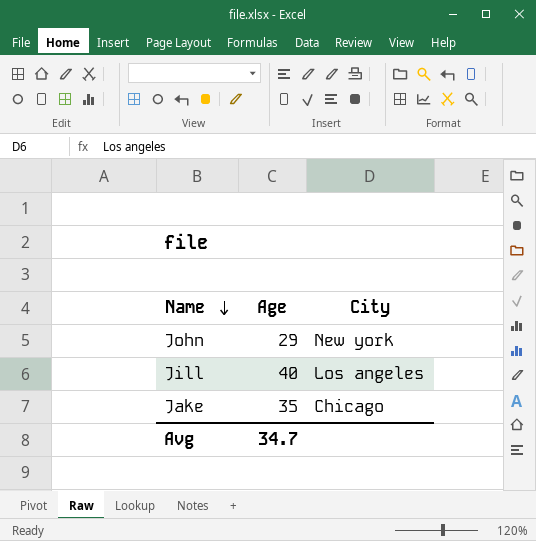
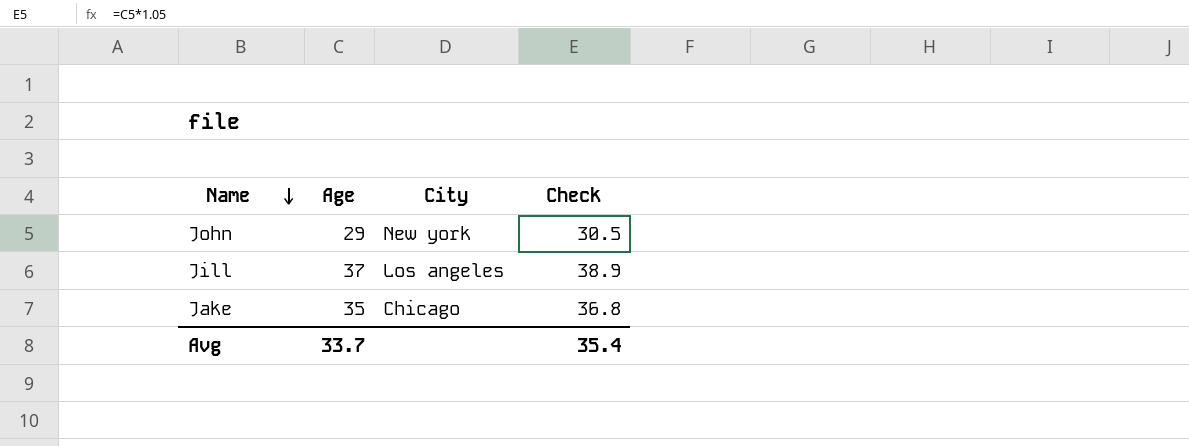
column Check | formula: none -> [Age] * 1.05
Jill | Age: 40 -> 37
Avg | Age: 34.7 -> 33.7

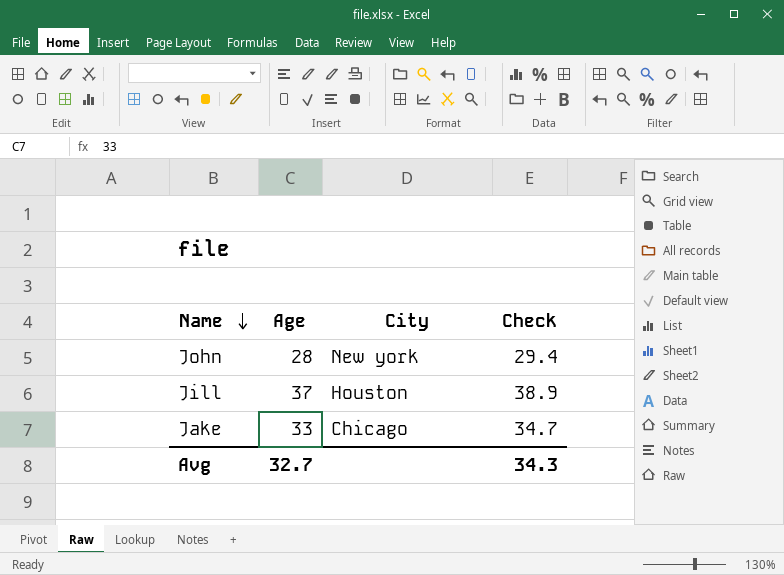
John | Age: 29 -> 28
John | Check: 30.5 -> 29.4
Jill | City: Los angeles -> Houston
Jake | Age: 35 -> 33
Jake | Check: 36.8 -> 34.7
Avg | Age: 33.7 -> 32.7
Avg | Check: 35.4 -> 34.3

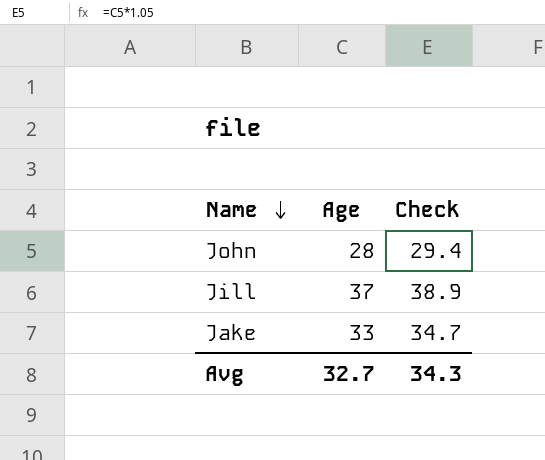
column City | position: 3 -> none

